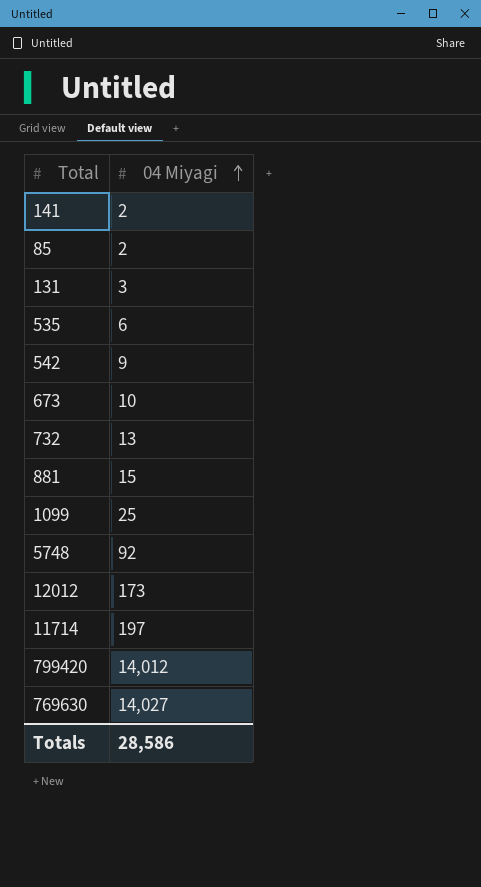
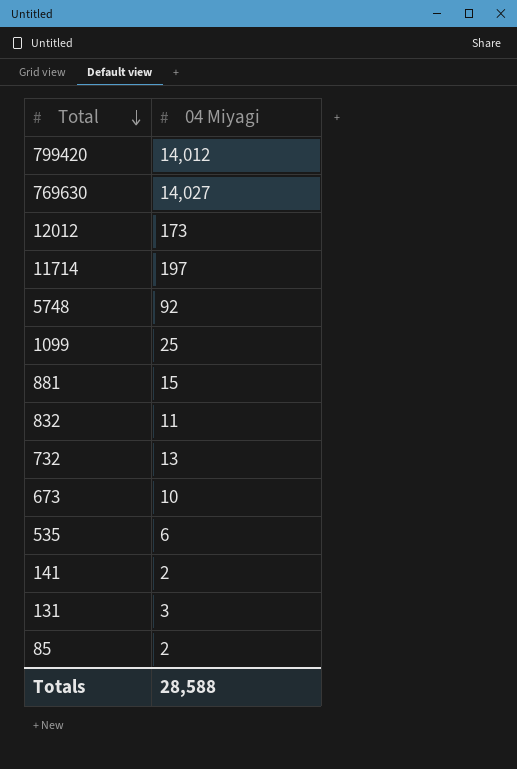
row order: 04 Miyagi ascending -> Total descending
row 542: 9 -> none
row 832: none -> 11
Totals | 04 Miyagi: 28,586 -> 28,588

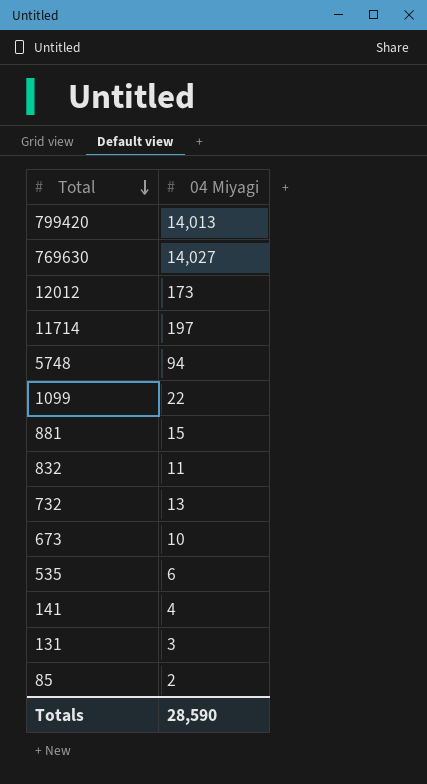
799420 | 04 Miyagi: 14,012 -> 14,013
5748 | 04 Miyagi: 92 -> 94
1099 | 04 Miyagi: 25 -> 22
141 | 04 Miyagi: 2 -> 4
Totals | 04 Miyagi: 28,588 -> 28,590

